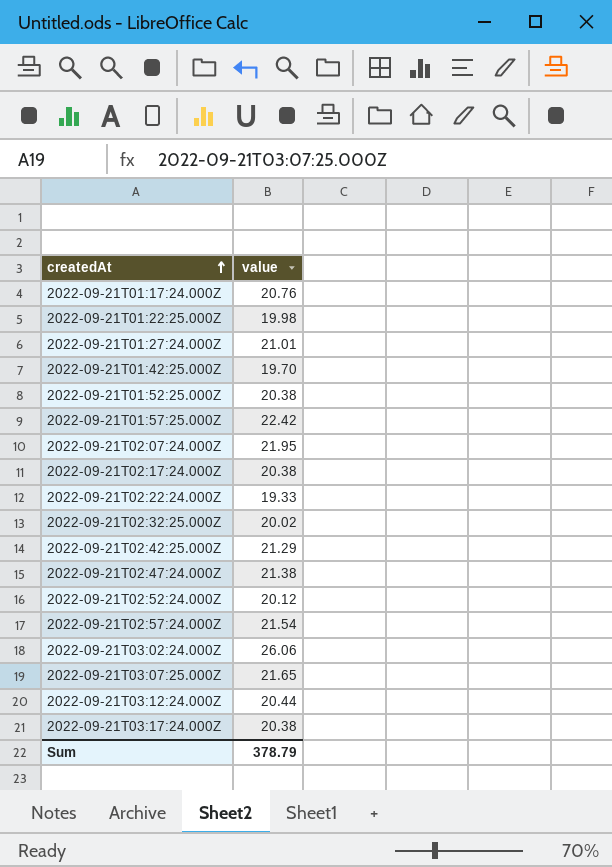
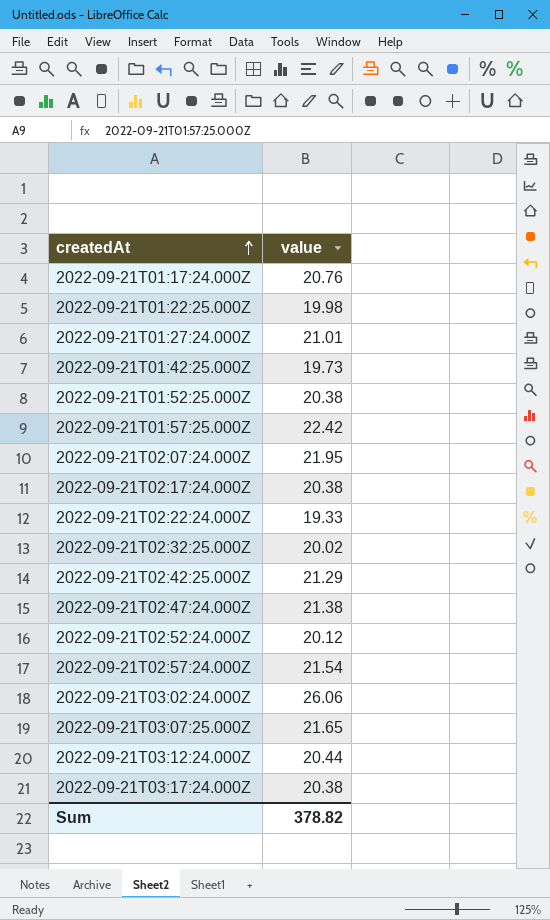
2022-09-21T01:42:25.000Z | value: 19.70 -> 19.73
Sum | value: 378.79 -> 378.82

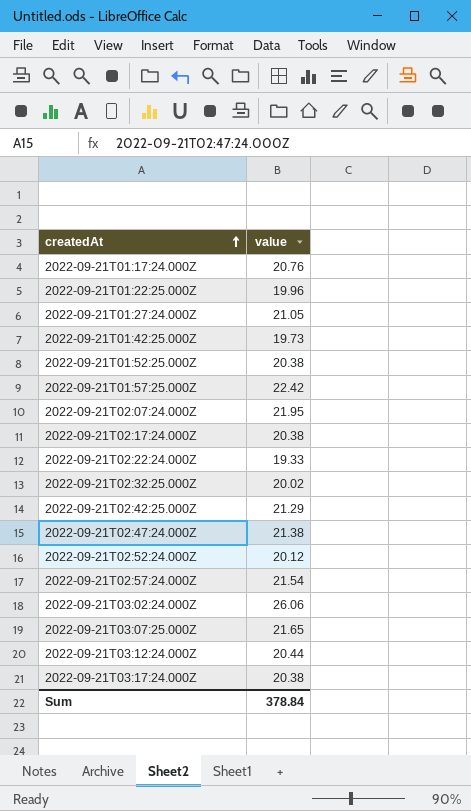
2022-09-21T01:22:25.000Z | value: 19.98 -> 19.96
2022-09-21T01:27:24.000Z | value: 21.01 -> 21.05
Sum | value: 378.82 -> 378.84

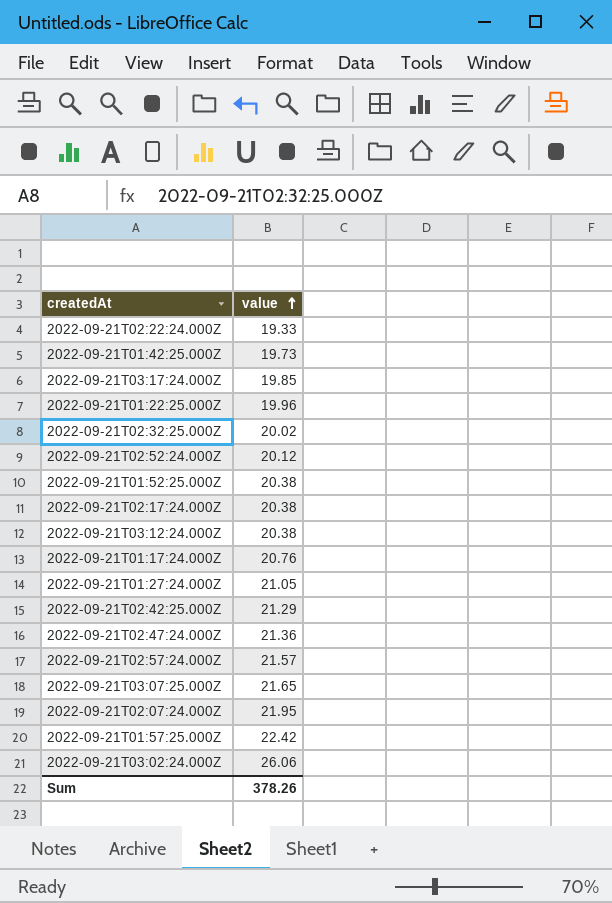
row order: createdAt ascending -> value ascending
2022-09-21T03:17:24.000Z | value: 20.38 -> 19.85
2022-09-21T03:12:24.000Z | value: 20.44 -> 20.38
2022-09-21T02:47:24.000Z | value: 21.38 -> 21.36
2022-09-21T02:57:24.000Z | value: 21.54 -> 21.57
Sum | value: 378.84 -> 378.26

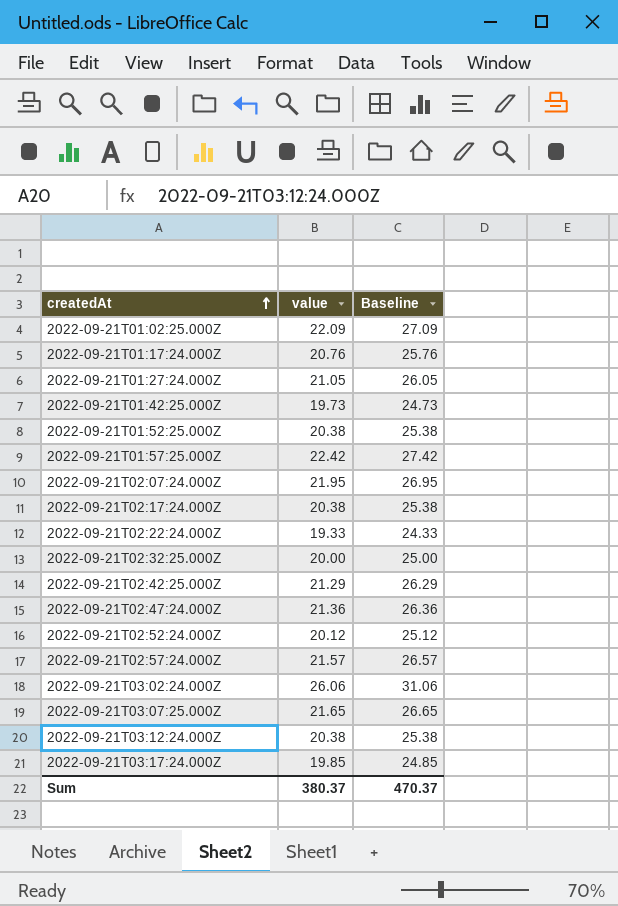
row order: value ascending -> createdAt ascending
column Baseline | formula: none -> [value] + 5
row 2022-09-21T01:22:25.000Z: 19.96 -> none
row 2022-09-21T01:02:25.000Z: none -> 22.09 | 27.09
2022-09-21T02:32:25.000Z | value: 20.02 -> 20.00
Sum | value: 378.26 -> 380.37

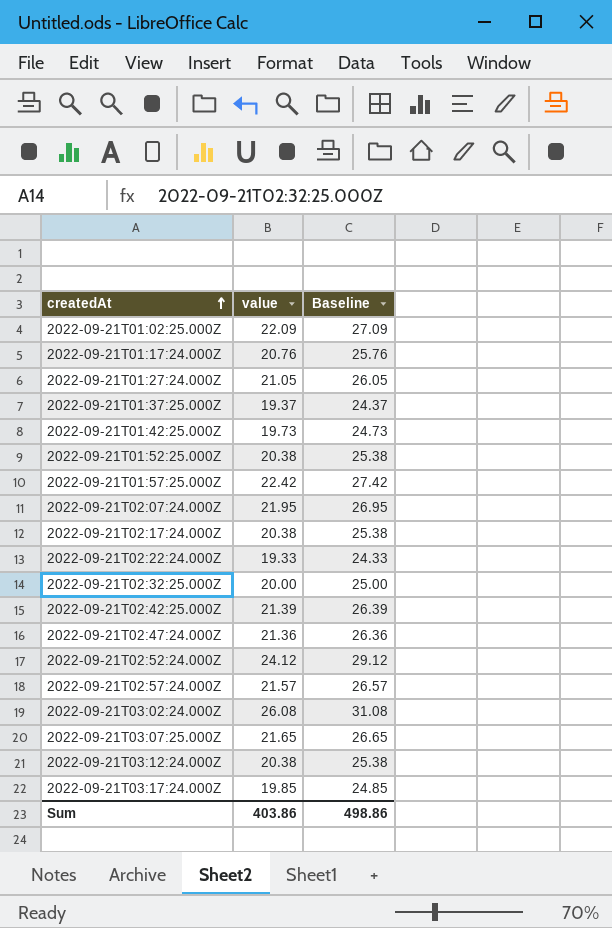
row 2022-09-21T01:37:25.000Z: none -> 19.37 | 24.37
2022-09-21T02:42:25.000Z | value: 21.29 -> 21.39
2022-09-21T02:42:25.000Z | Baseline: 26.29 -> 26.39
2022-09-21T02:52:24.000Z | value: 20.12 -> 24.12
2022-09-21T02:52:24.000Z | Baseline: 25.12 -> 29.12
2022-09-21T03:02:24.000Z | value: 26.06 -> 26.08
2022-09-21T03:02:24.000Z | Baseline: 31.06 -> 31.08
Sum | value: 380.37 -> 403.86
Sum | Baseline: 470.37 -> 498.86

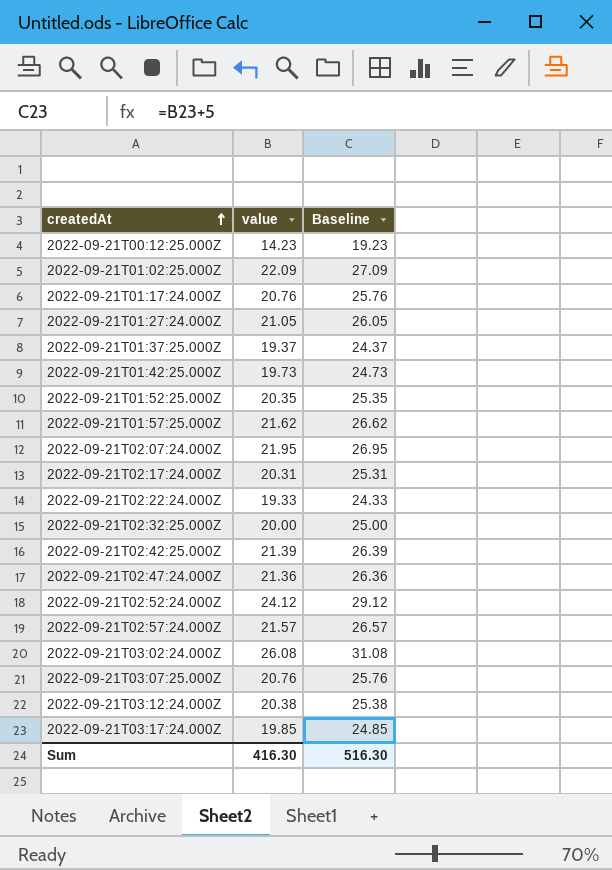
row 2022-09-21T00:12:25.000Z: none -> 14.23 | 19.23
2022-09-21T01:52:25.000Z | value: 20.38 -> 20.35
2022-09-21T01:52:25.000Z | Baseline: 25.38 -> 25.35
2022-09-21T01:57:25.000Z | value: 22.42 -> 21.62
2022-09-21T01:57:25.000Z | Baseline: 27.42 -> 26.62
2022-09-21T02:17:24.000Z | value: 20.38 -> 20.31
2022-09-21T02:17:24.000Z | Baseline: 25.38 -> 25.31
2022-09-21T03:07:25.000Z | value: 21.65 -> 20.76
2022-09-21T03:07:25.000Z | Baseline: 26.65 -> 25.76
Sum | value: 403.86 -> 416.30
Sum | Baseline: 498.86 -> 516.30

